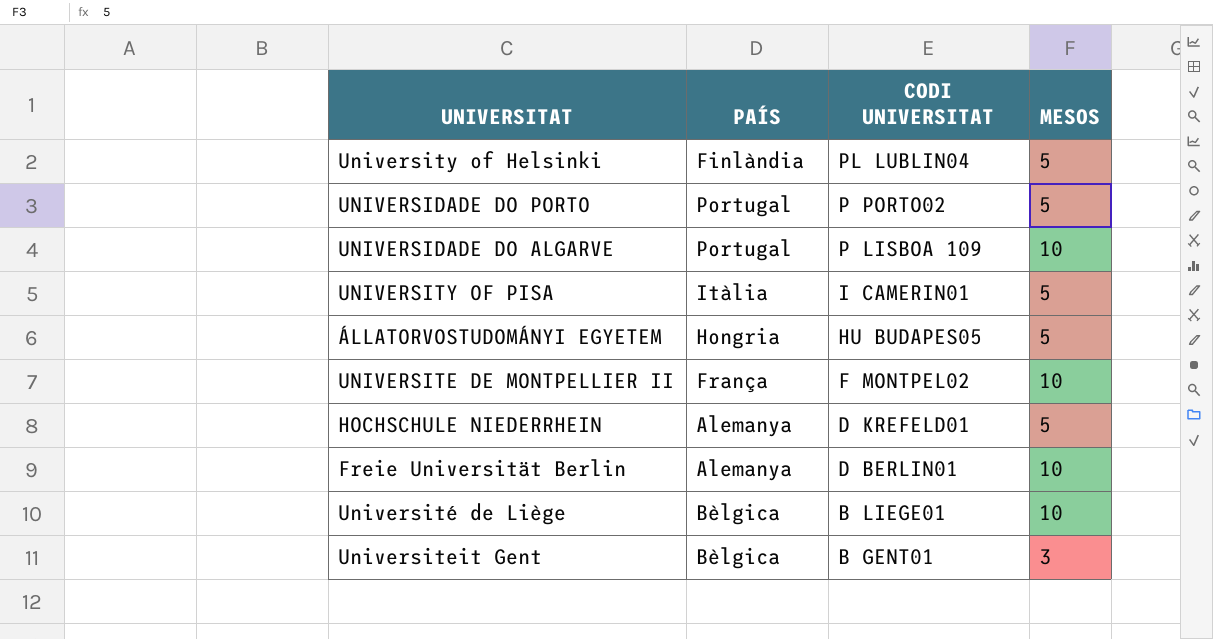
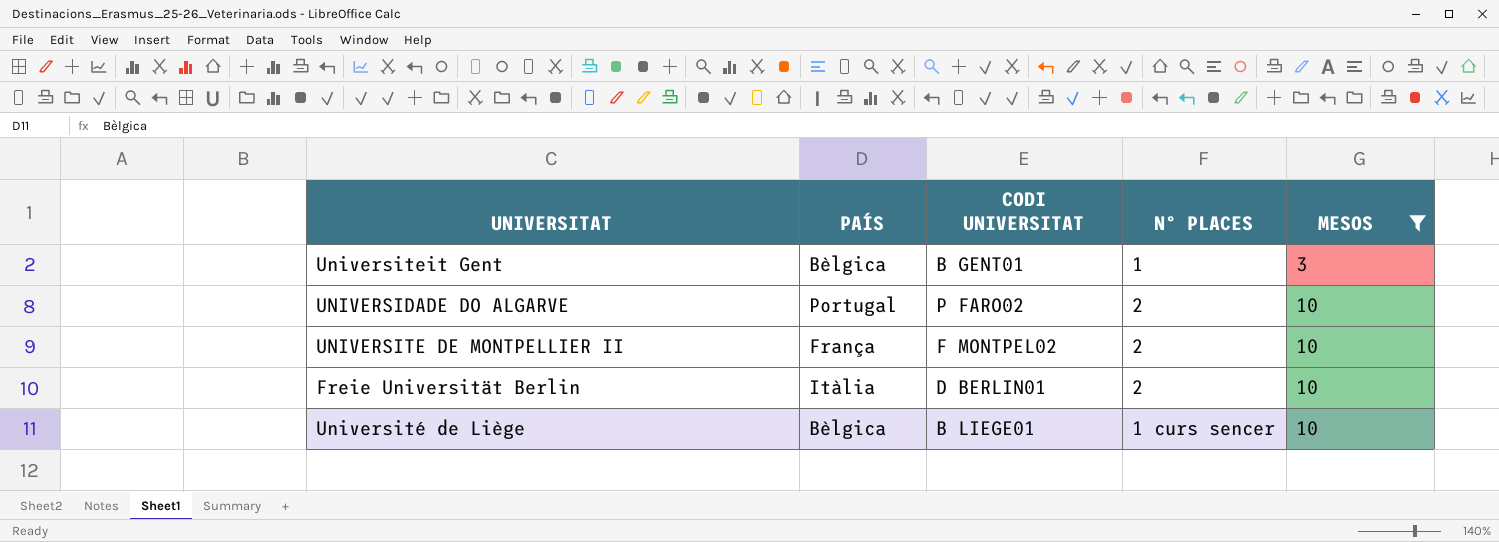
filter: none -> MESOS != 5
row order: CODI UNIVERSITAT descending -> MESOS ascending
column Nº PLACES | position: none -> 4
UNIVERSIDADE DO ALGARVE | CODI UNIVERSITAT: P LISBOA 109 -> P FARO02
Freie Universität Berlin | PAÍS: Alemanya -> Itàlia

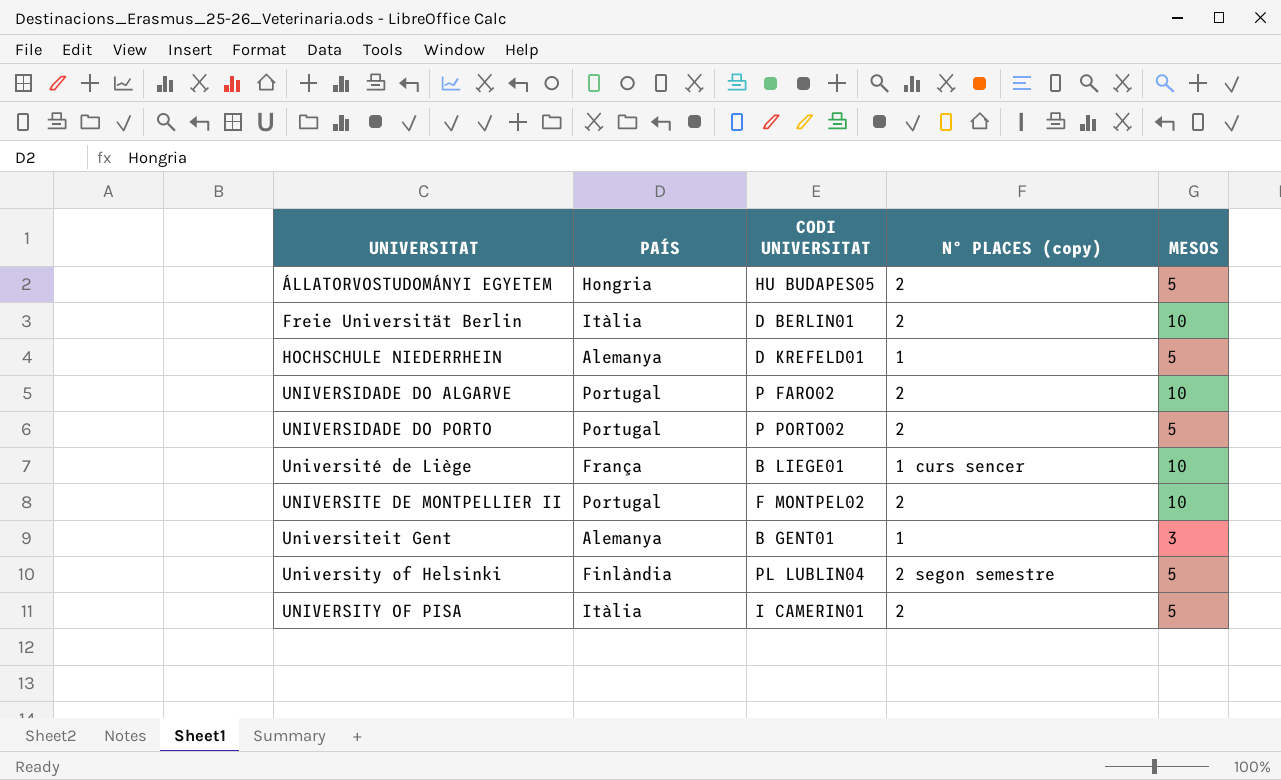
filter: MESOS != 5 -> none
row order: MESOS ascending -> UNIVERSITAT ascending
column name: Nº PLACES -> Nº PLACES (copy)
Université de Liège | PAÍS: Bèlgica -> França
UNIVERSITE DE MONTPELLIER II | PAÍS: França -> Portugal
Universiteit Gent | PAÍS: Bèlgica -> Alemanya

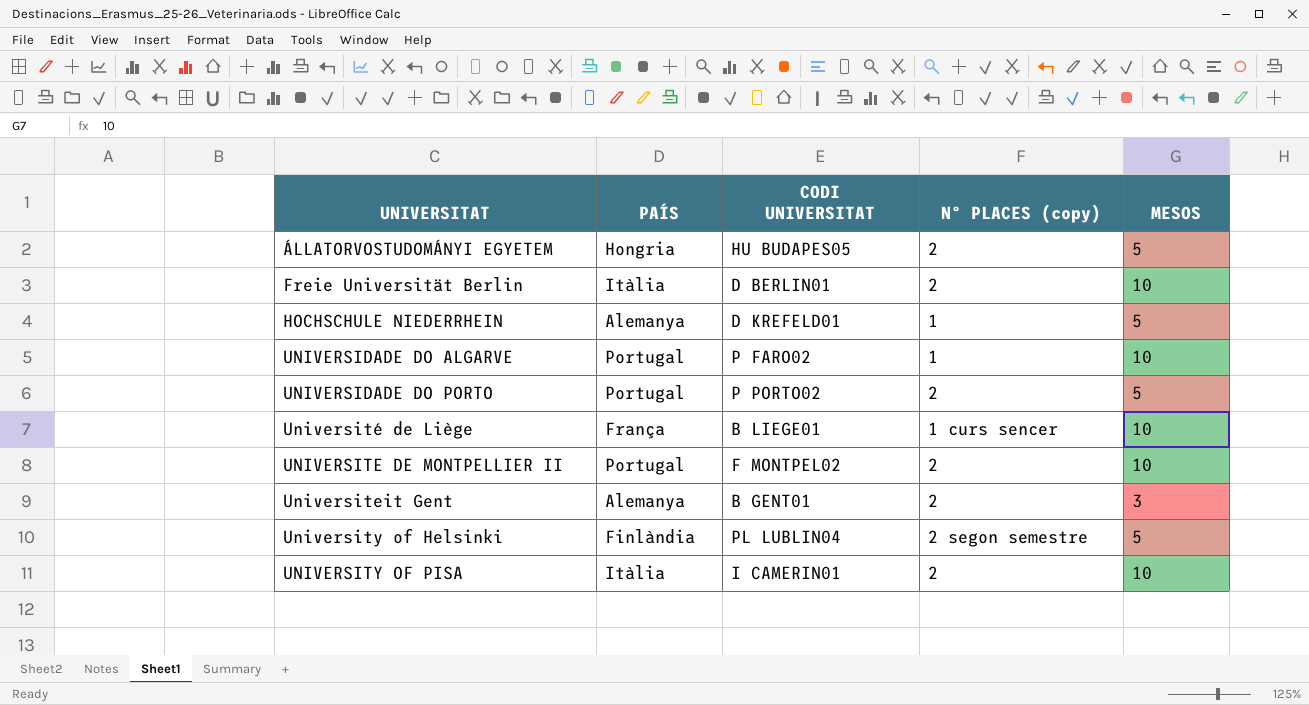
UNIVERSIDADE DO ALGARVE | Nº PLACES (copy): 2 -> 1
Universiteit Gent | Nº PLACES (copy): 1 -> 2
UNIVERSITY OF PISA | MESOS: 5 -> 10

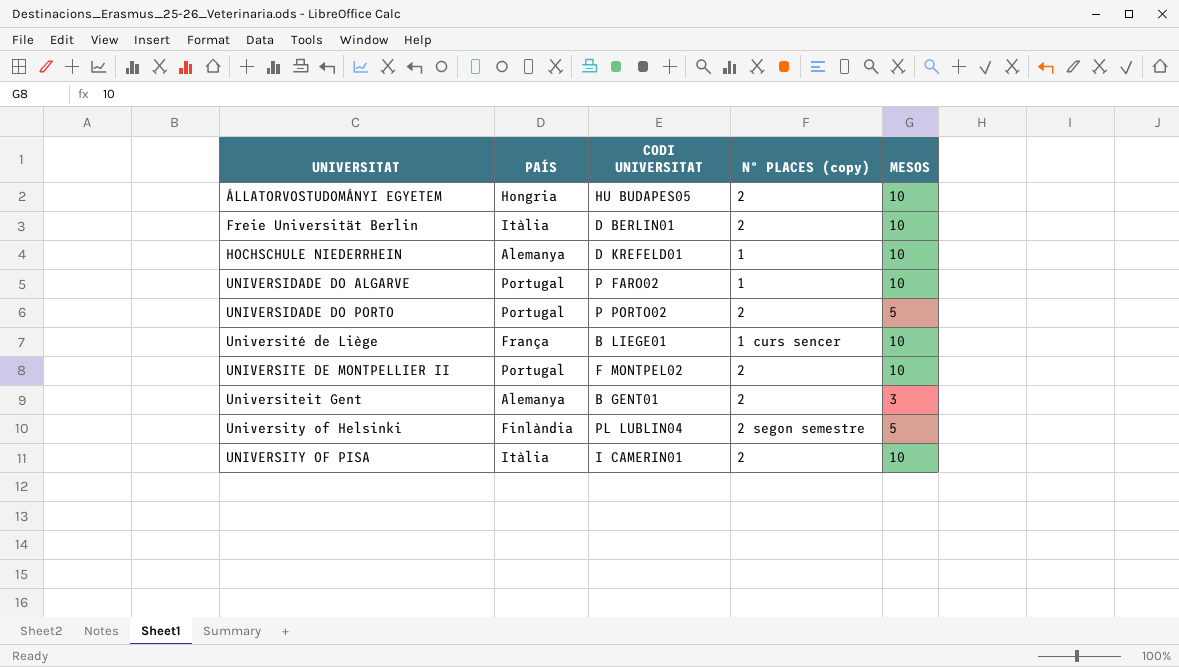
ÁLLATORVOSTUDOMÁNYI EGYETEM | MESOS: 5 -> 10
HOCHSCHULE NIEDERRHEIN | MESOS: 5 -> 10

